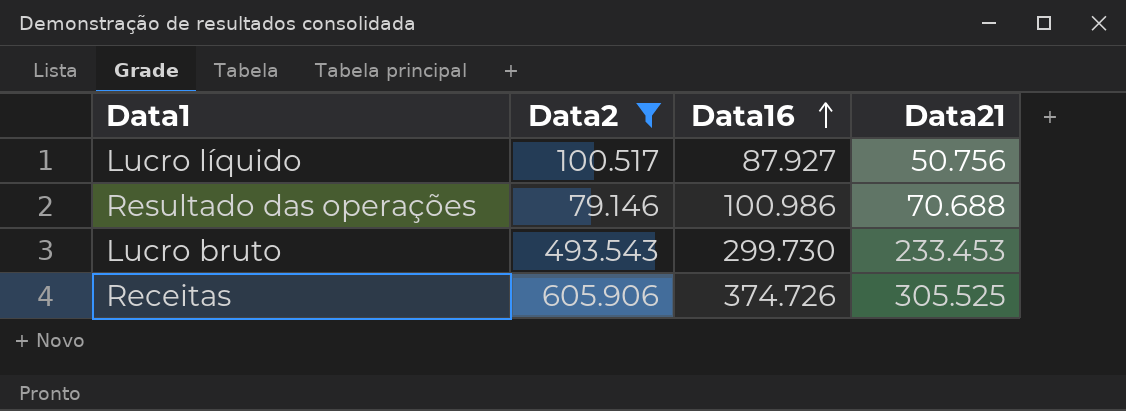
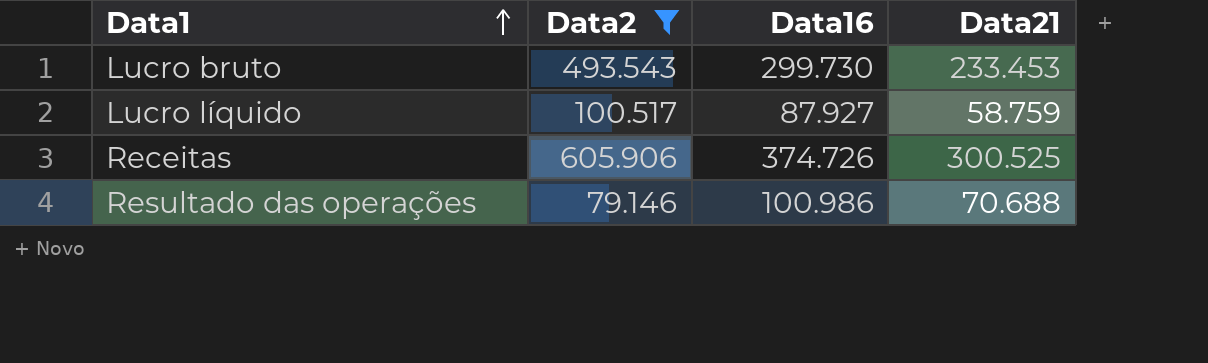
row order: Data16 ascending -> Data1 ascending
Lucro líquido | Data21: 50.756 -> 58.759
Receitas | Data21: 305.525 -> 300.525

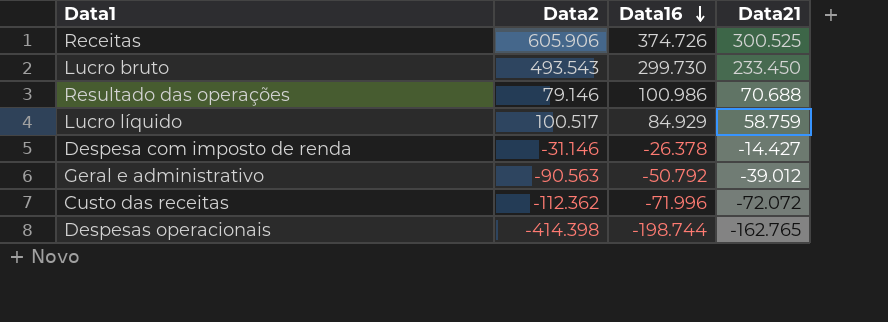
filter: Data2 >= 79.146 -> none
row order: Data1 ascending -> Data16 descending
Lucro bruto | Data21: 233.453 -> 233.450
Lucro líquido | Data16: 87.927 -> 84.929

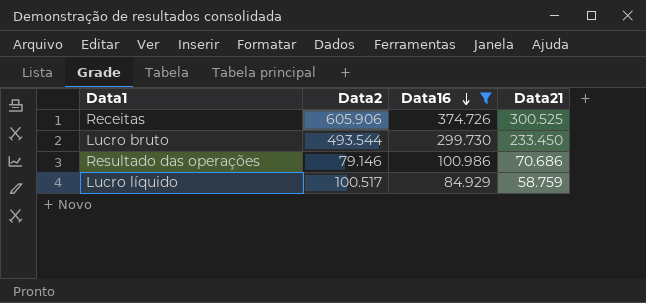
filter: none -> Data16 >= 84.929
Lucro bruto | Data2: 493.543 -> 493.544
Resultado das operações | Data21: 70.688 -> 70.686

